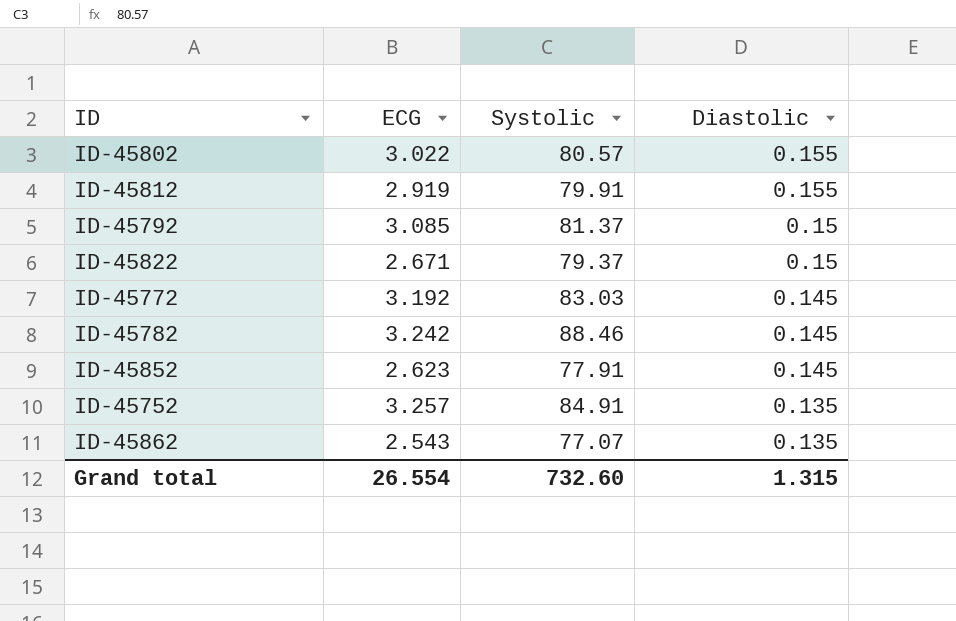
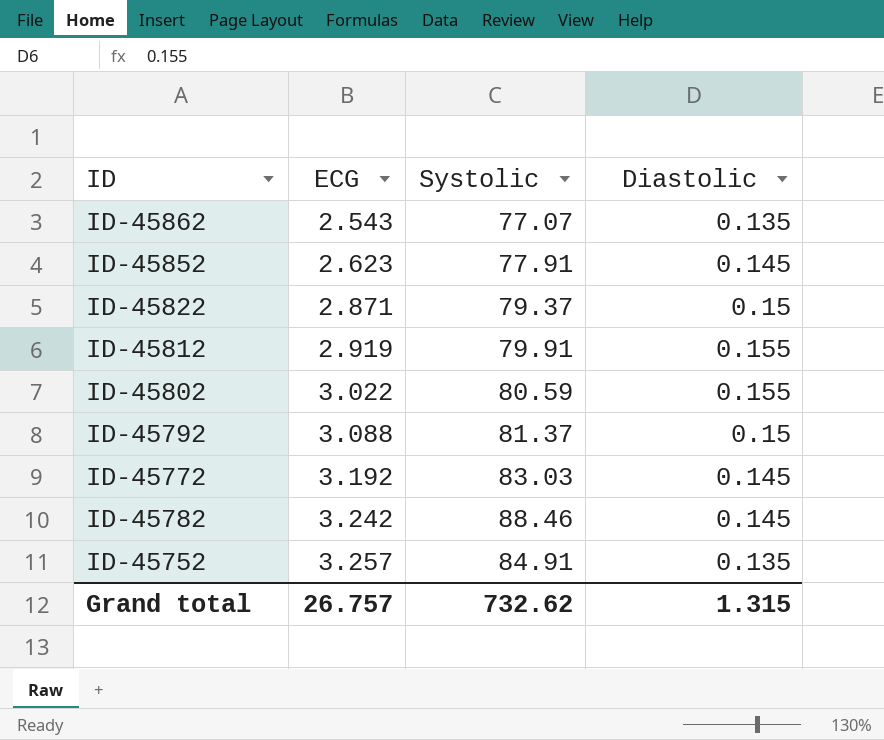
row order: Diastolic descending -> ECG ascending
ID-45822 | ECG: 2.671 -> 2.871
ID-45802 | Systolic: 80.57 -> 80.59
ID-45792 | ECG: 3.085 -> 3.088
Grand total | ECG: 26.554 -> 26.757
Grand total | Systolic: 732.60 -> 732.62

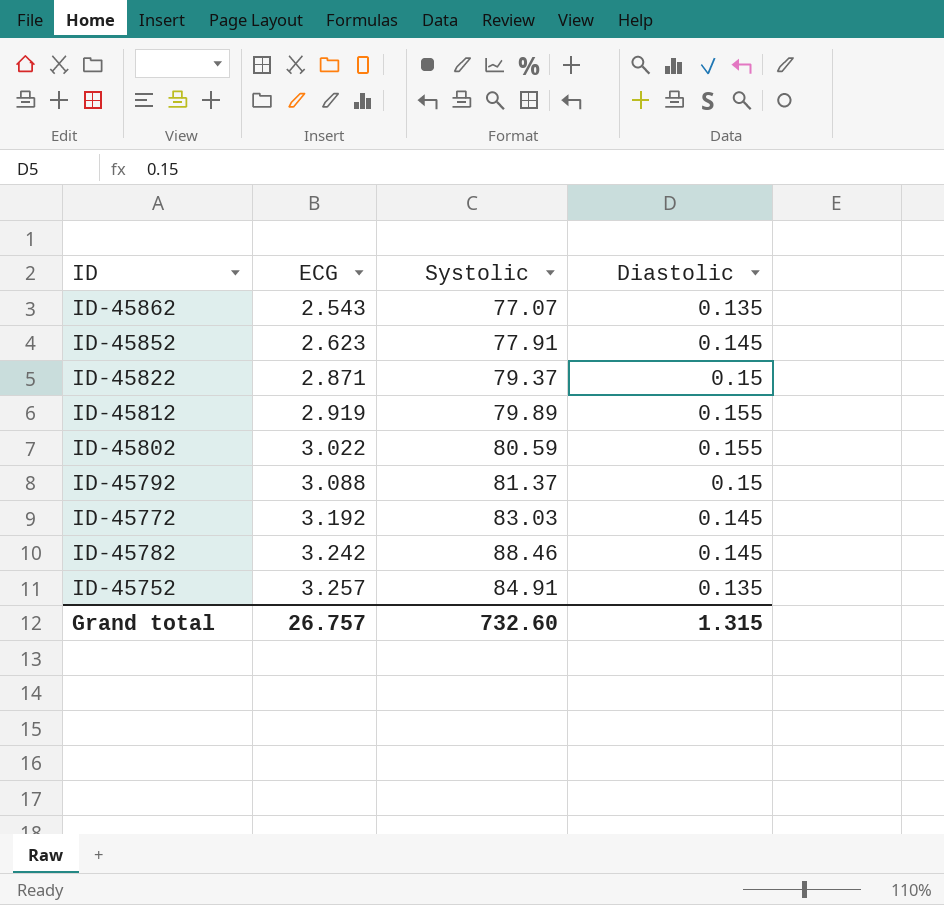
ID-45812 | Systolic: 79.91 -> 79.89
Grand total | Systolic: 732.62 -> 732.60

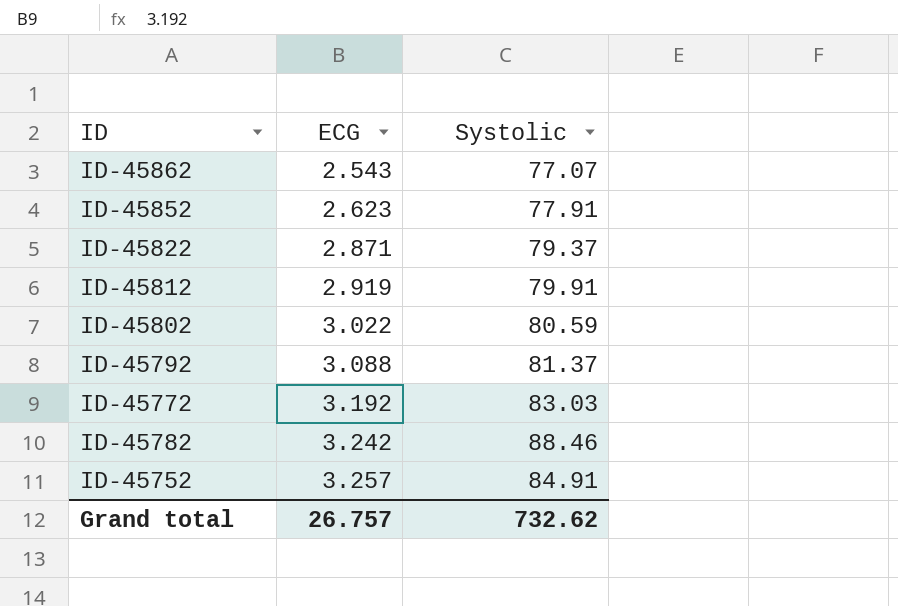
column Diastolic | position: 4 -> none
ID-45812 | Systolic: 79.89 -> 79.91
Grand total | Systolic: 732.60 -> 732.62

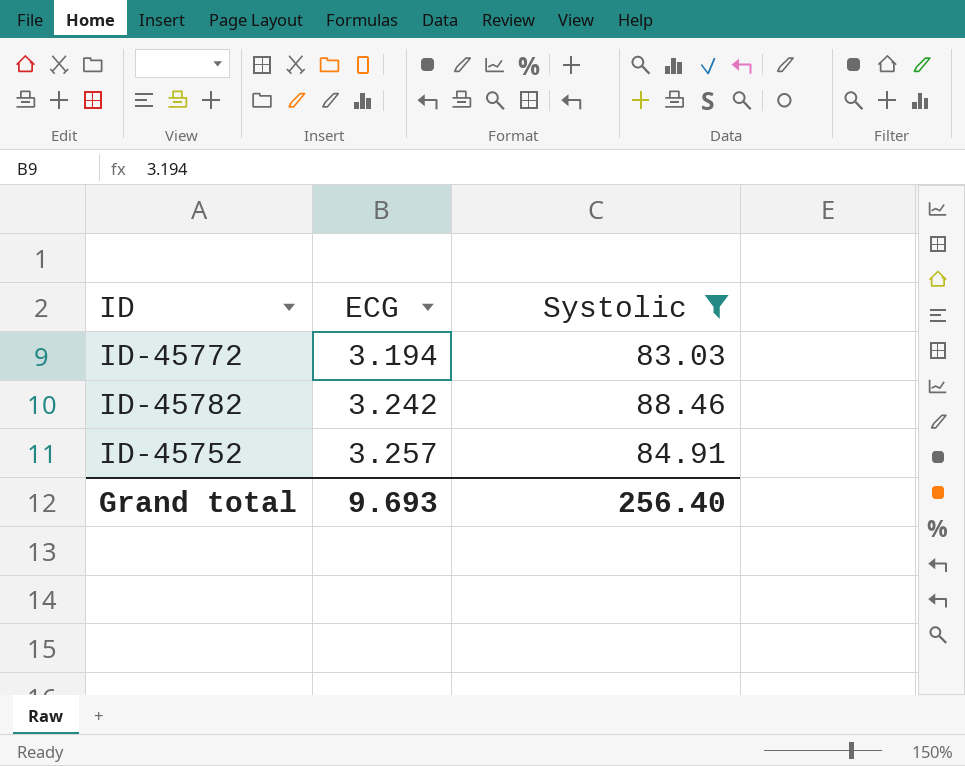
filter: none -> Systolic >= 83.03
ID-45772 | ECG: 3.192 -> 3.194
Grand total | ECG: 26.757 -> 9.693
Grand total | Systolic: 732.62 -> 256.40

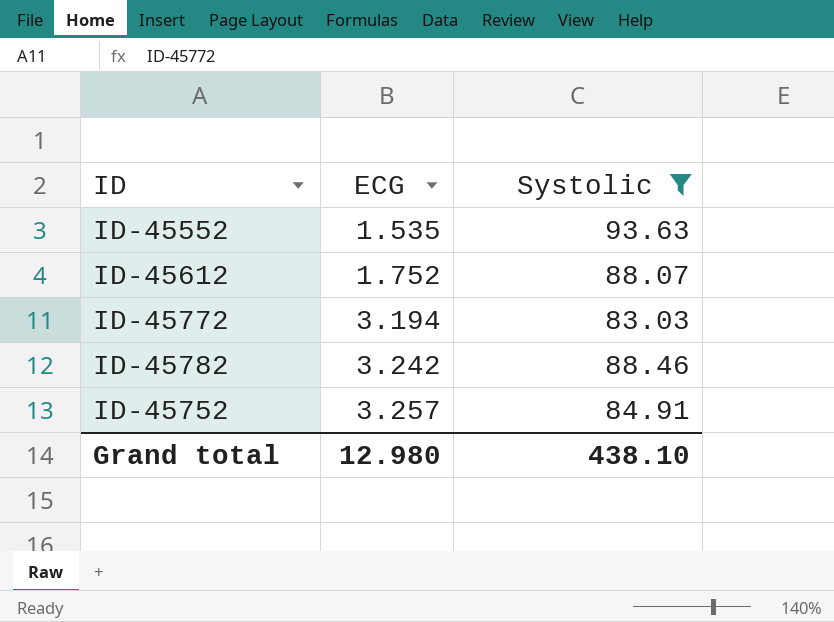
row ID-45552: none -> 1.535 | 93.63
row ID-45612: none -> 1.752 | 88.07
Grand total | ECG: 9.693 -> 12.980
Grand total | Systolic: 256.40 -> 438.10

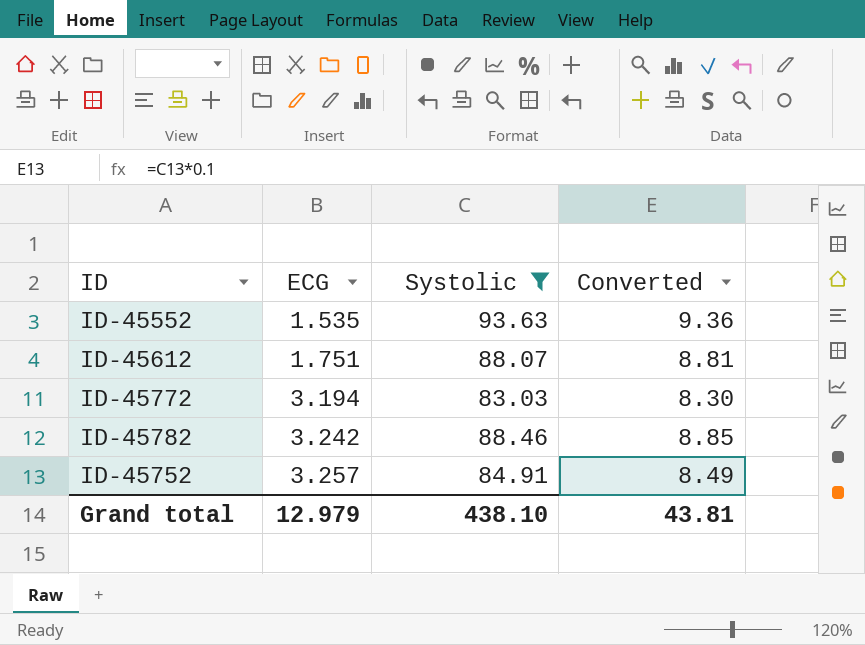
column Converted | formula: none -> [Systolic] * 0.1
ID-45612 | ECG: 1.752 -> 1.751
Grand total | ECG: 12.980 -> 12.979

